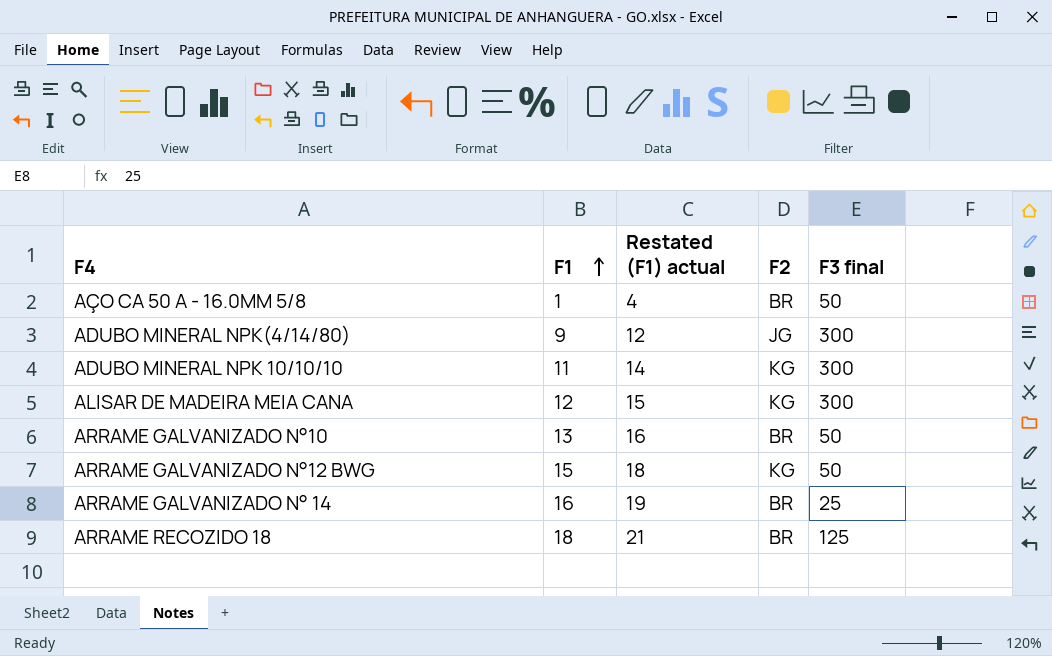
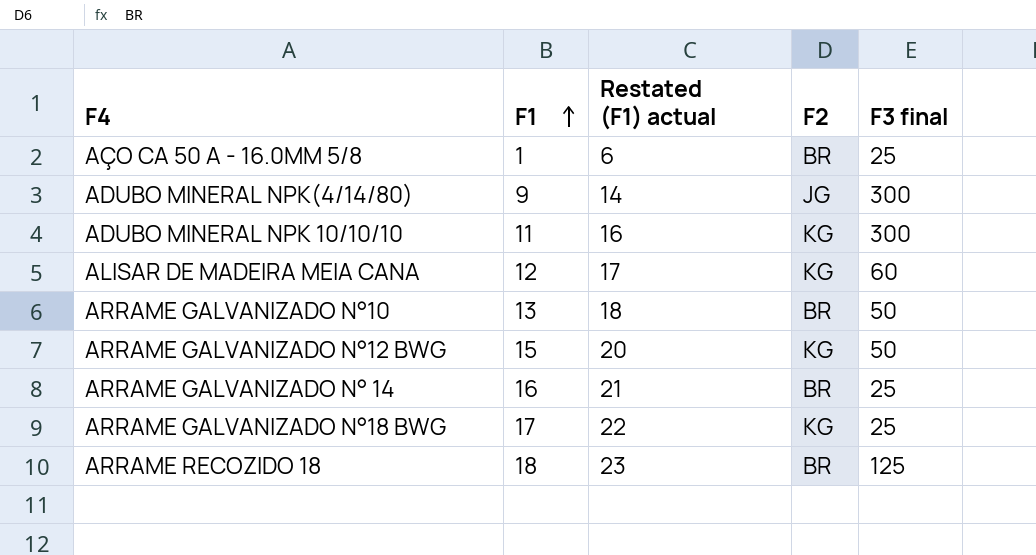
column Restated (F1) actual | formula: [F1] + 3 -> [F1] + 5
AÇO CA 50 A - 16.0MM 5/8 | F3 final: 50 -> 25
ALISAR DE MADEIRA MEIA CANA | F3 final: 300 -> 60
row ARRAME GALVANIZADO N°18 BWG: none -> 17 | 22 | KG | 25

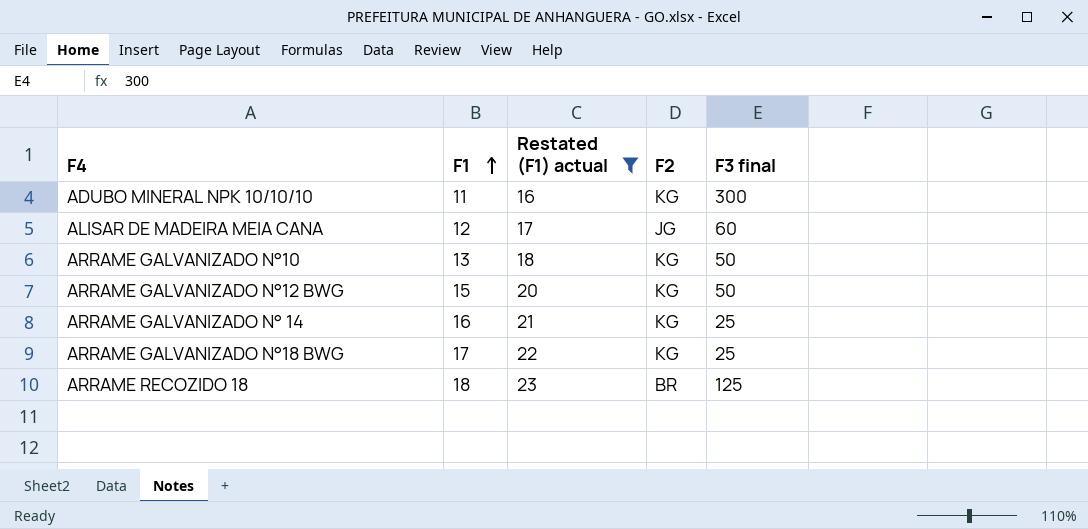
filter: none -> Restated (F1) actual >= 16
ALISAR DE MADEIRA MEIA CANA | F2: KG -> JG
ARRAME GALVANIZADO N°10 | F2: BR -> KG
ARRAME GALVANIZADO N° 14 | F2: BR -> KG

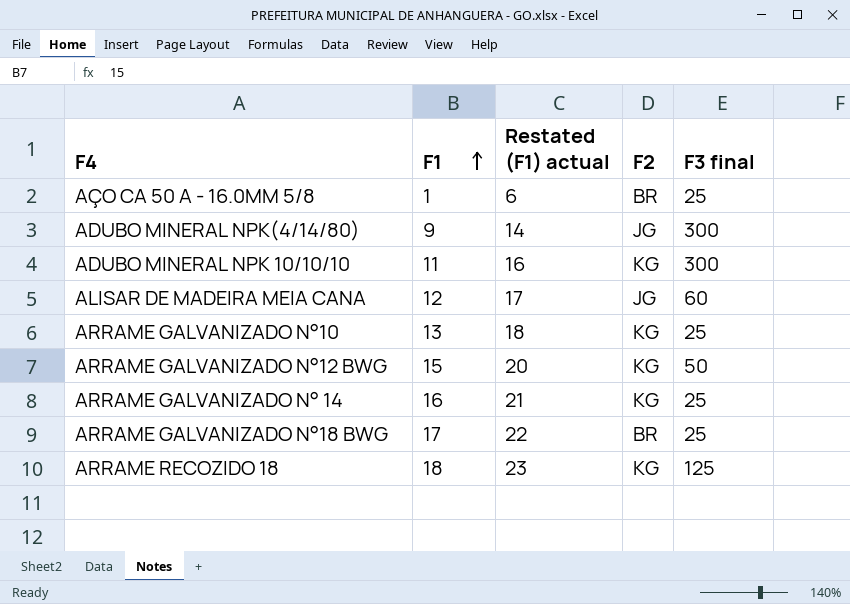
filter: Restated (F1) actual >= 16 -> none
ARRAME GALVANIZADO N°10 | F3 final: 50 -> 25
ARRAME GALVANIZADO N°18 BWG | F2: KG -> BR
ARRAME RECOZIDO 18 | F2: BR -> KG

